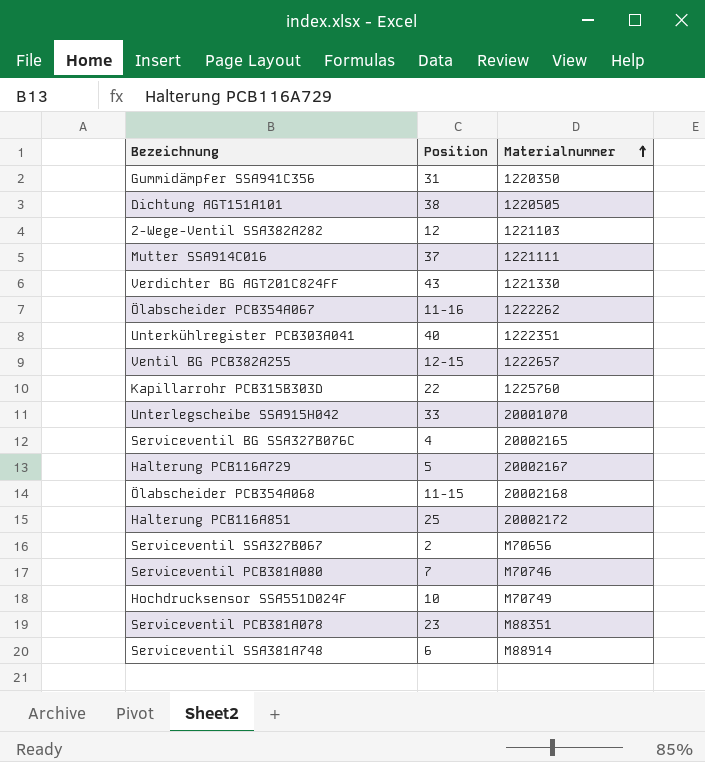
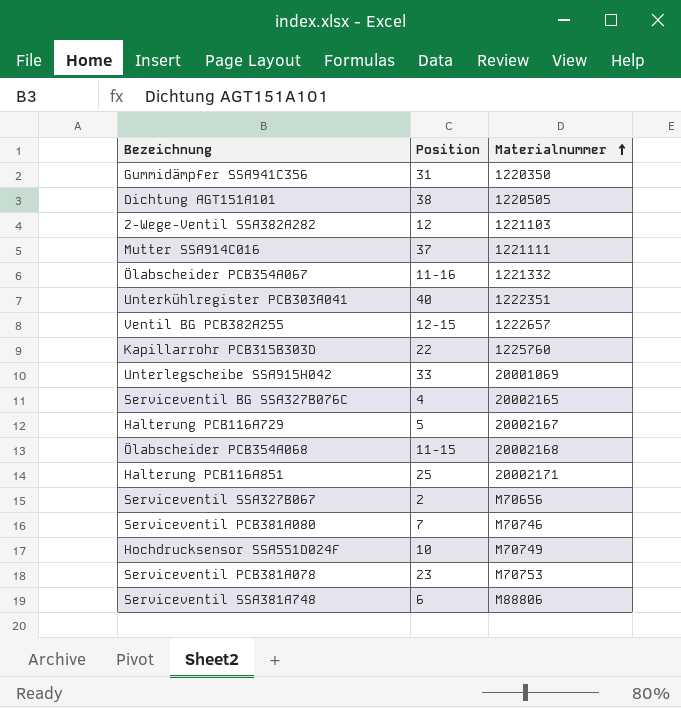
row Verdichter BG AGT201C824FF: 43 | 1221330 -> none
Ölabscheider PCB354A067 | Materialnummer: 1222262 -> 1221332
Unterlegscheibe SSA915H042 | Materialnummer: 20001070 -> 20001069
Halterung PCB116A851 | Materialnummer: 20002172 -> 20002171
Serviceventil PCB381A078 | Materialnummer: M88351 -> M70753
Serviceventil SSA381A748 | Materialnummer: M88914 -> M88806

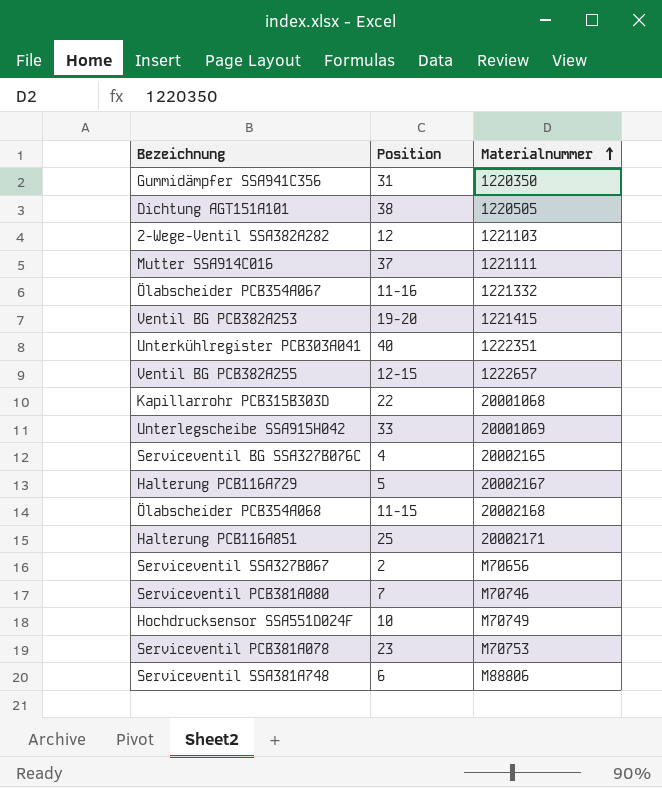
row Ventil BG PCB382A253: none -> 19-20 | 1221415
Kapillarrohr PCB315B303D | Materialnummer: 1225760 -> 20001068

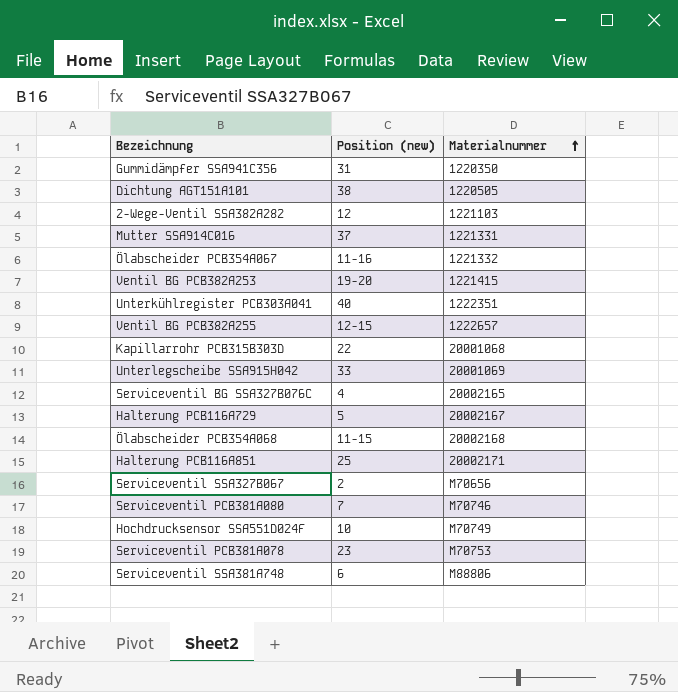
column name: Position -> Position (new)
Mutter SSA914C016 | Materialnummer: 1221111 -> 1221331

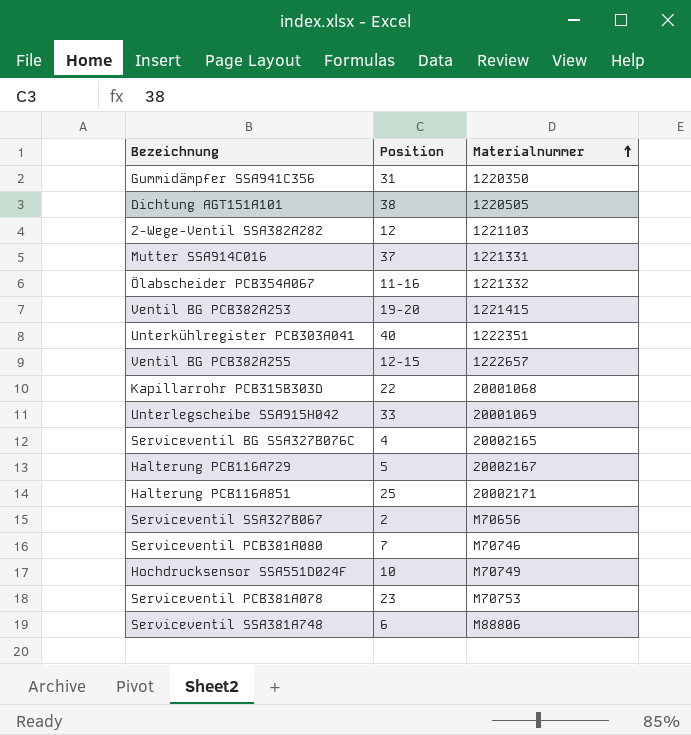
column name: Position (new) -> Position
row Ölabscheider PCB354A068: 11-15 | 20002168 -> none

